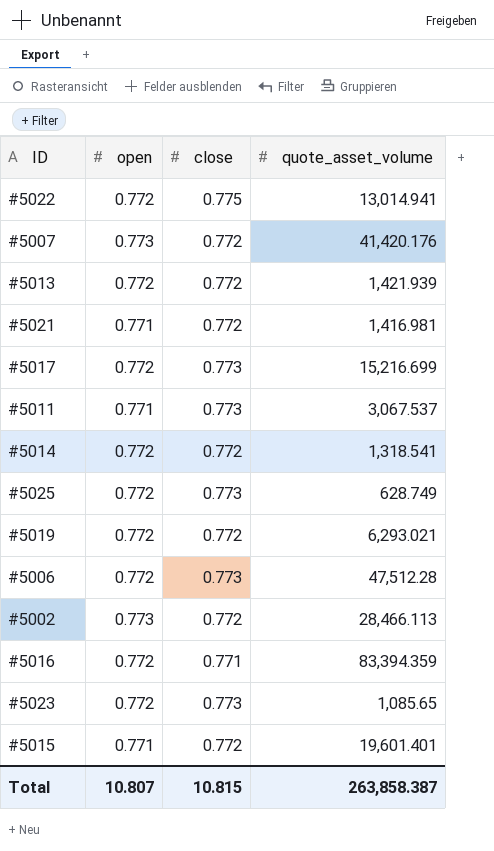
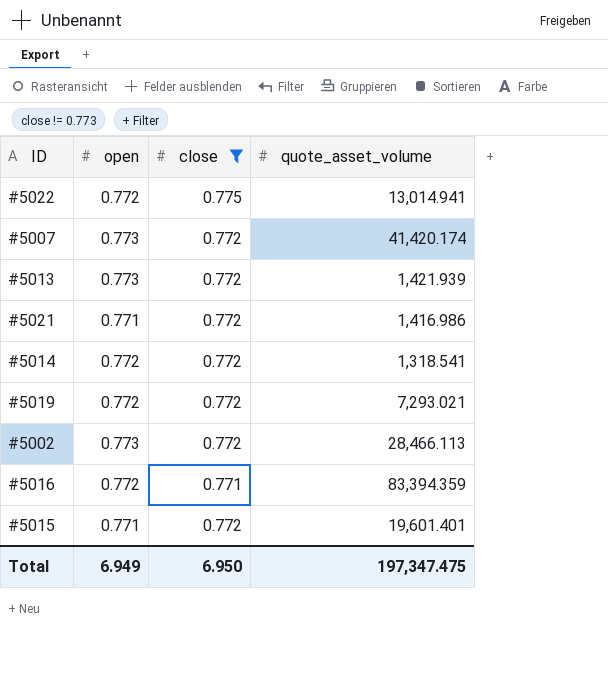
filter: none -> close != 0.773
#5007 | quote_asset_volume: 41,420.176 -> 41,420.174
#5013 | open: 0.772 -> 0.773
#5021 | quote_asset_volume: 1,416.981 -> 1,416.986
#5019 | quote_asset_volume: 6,293.021 -> 7,293.021
Total | open: 10.807 -> 6.949
Total | close: 10.815 -> 6.950
Total | quote_asset_volume: 263,858.387 -> 197,347.475

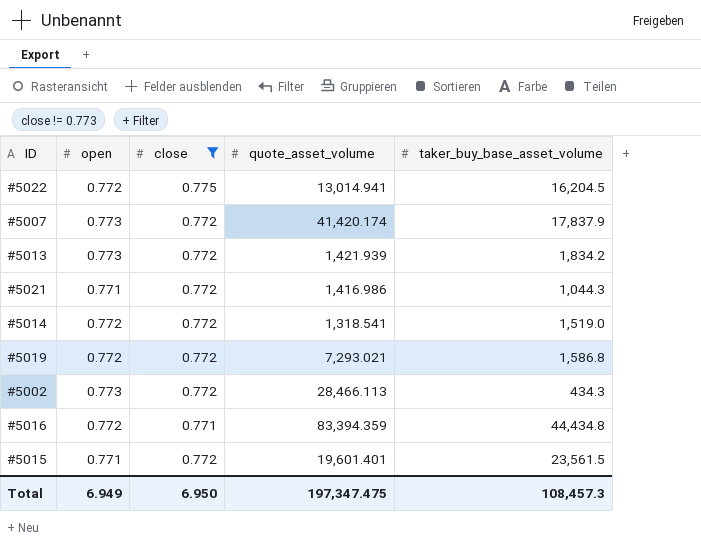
column taker_buy_base_asset_volume | position: none -> 5

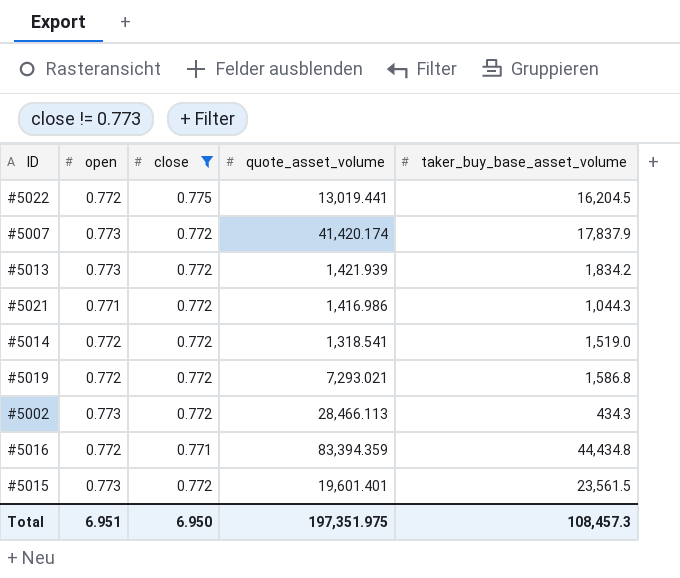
#5022 | quote_asset_volume: 13,014.941 -> 13,019.441
#5015 | open: 0.771 -> 0.773
Total | open: 6.949 -> 6.951
Total | quote_asset_volume: 197,347.475 -> 197,351.975

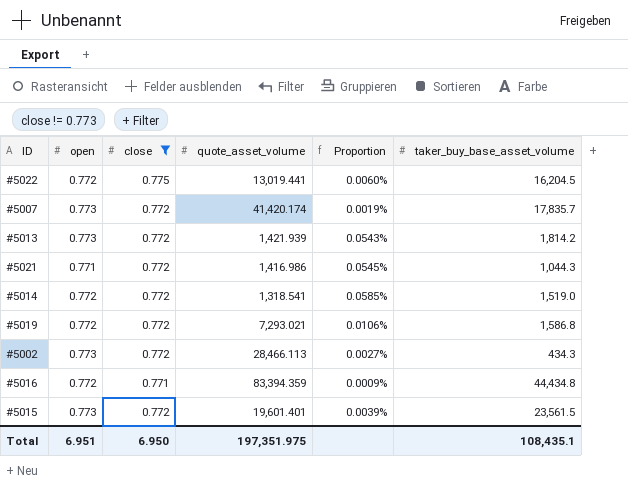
column Proportion | formula: none -> [close] / [quote_asset_volume]
#5007 | taker_buy_base_asset_volume: 17,837.9 -> 17,835.7
#5013 | taker_buy_base_asset_volume: 1,834.2 -> 1,814.2
Total | taker_buy_base_asset_volume: 108,457.3 -> 108,435.1

